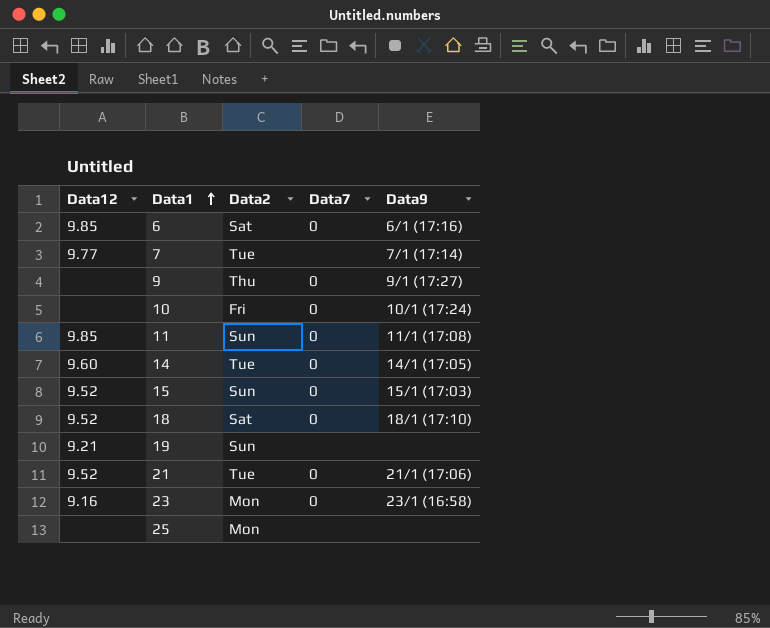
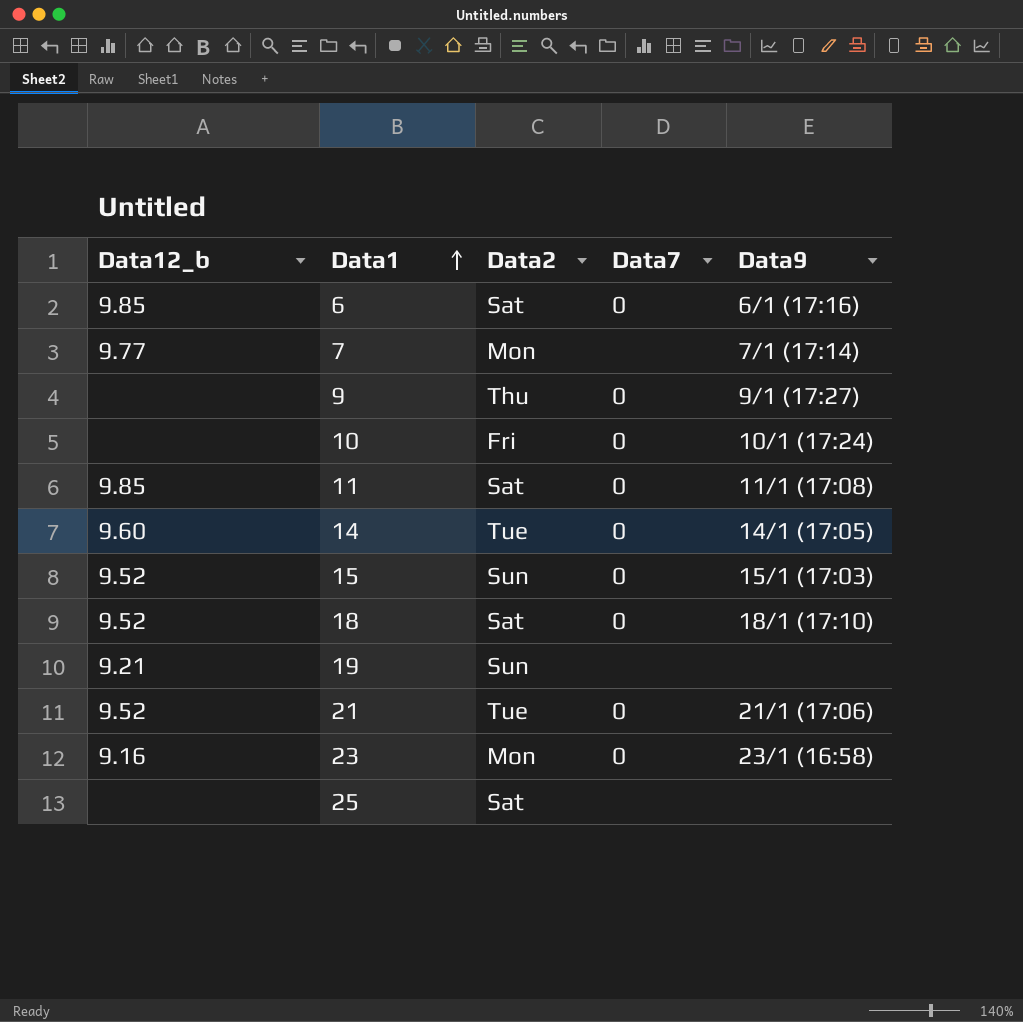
column name: Data12 -> Data12_b
7 | Data2: Tue -> Mon
11 | Data2: Sun -> Sat
25 | Data2: Mon -> Sat

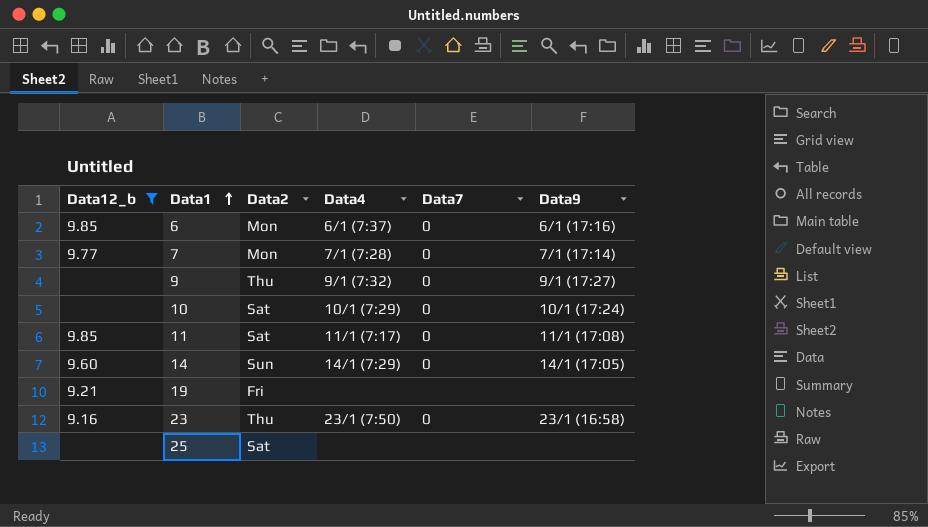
filter: none -> Data12_b != 9.52
column Data4 | position: none -> 4
6 | Data2: Sat -> Mon
7 | Data7: none -> 0
10 | Data2: Fri -> Sat
14 | Data2: Tue -> Sun
19 | Data2: Sun -> Fri
23 | Data2: Mon -> Thu

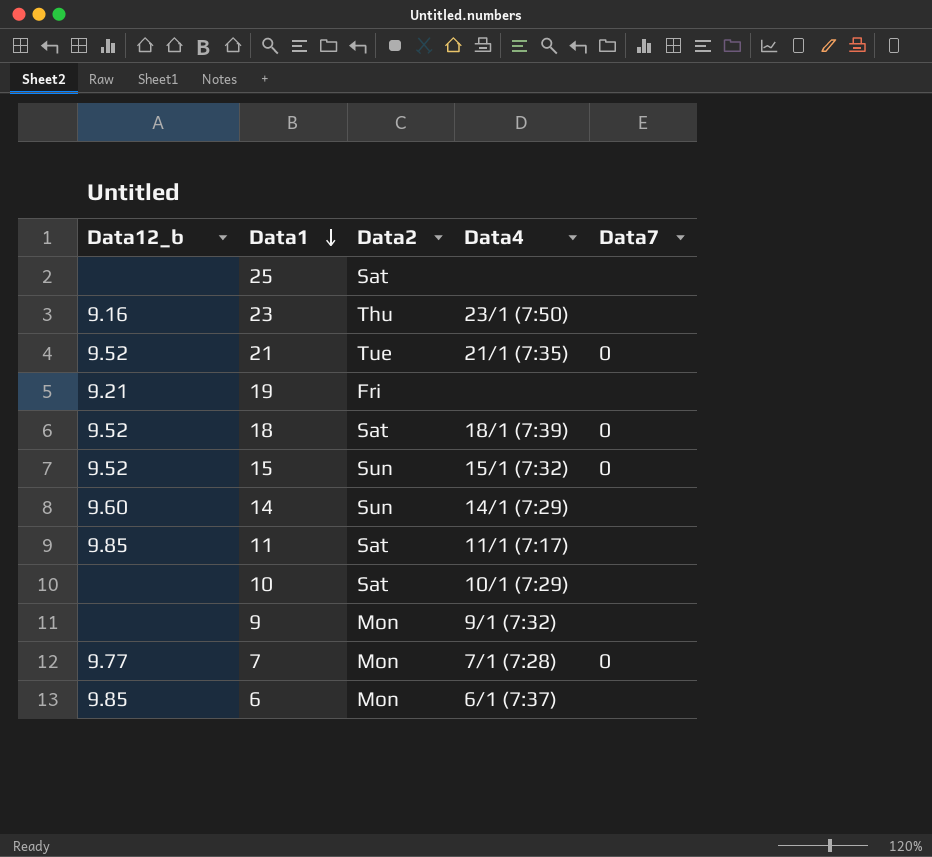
filter: Data12_b != 9.52 -> none
row order: Data1 ascending -> Data1 descending
column Data9 | position: 6 -> none
23 | Data7: 0 -> none
14 | Data7: 0 -> none
11 | Data7: 0 -> none
10 | Data7: 0 -> none
9 | Data2: Thu -> Mon
9 | Data7: 0 -> none
6 | Data7: 0 -> none

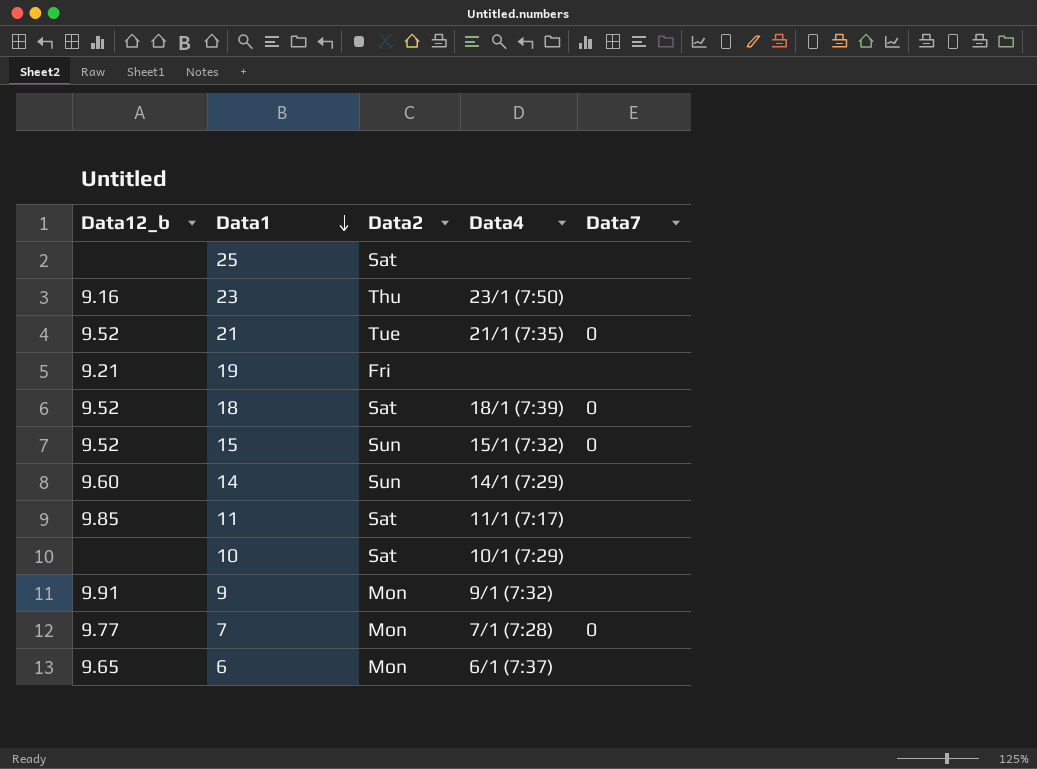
9 | Data12_b: none -> 9.91
6 | Data12_b: 9.85 -> 9.65

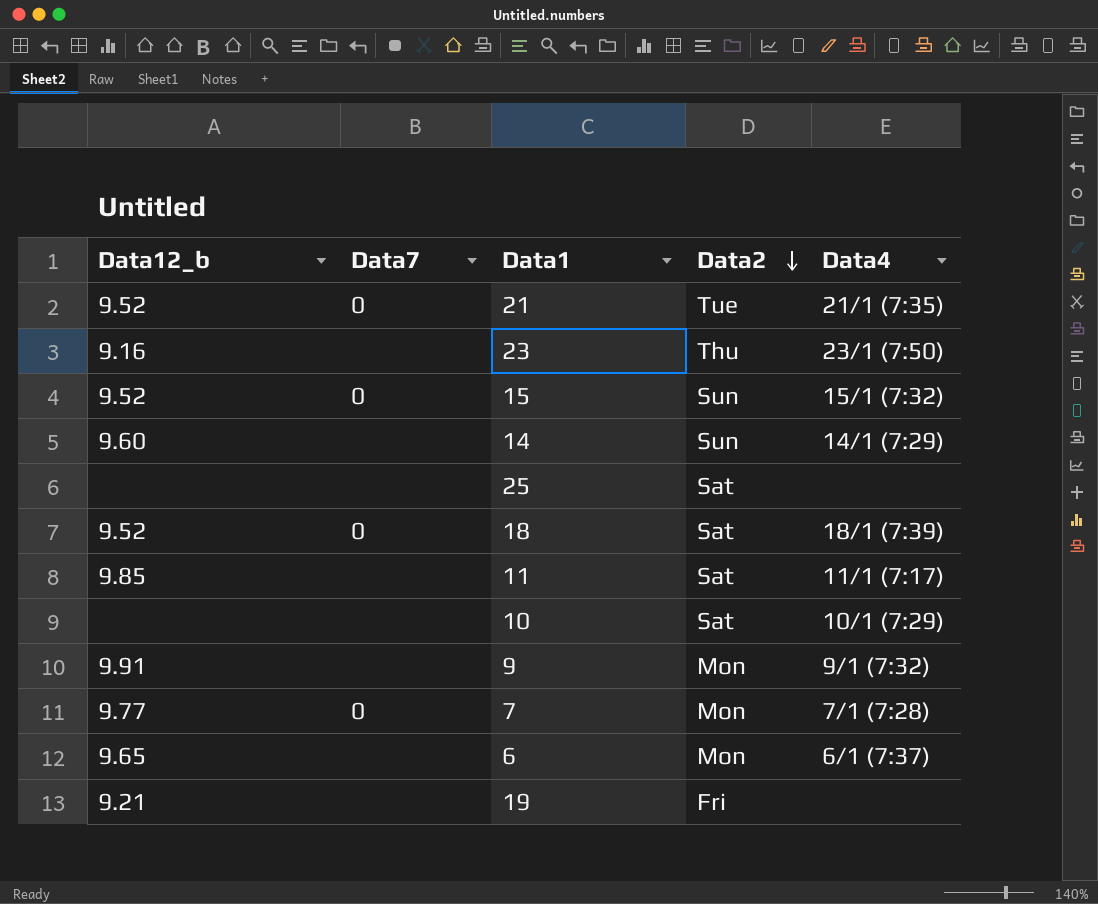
row order: Data1 descending -> Data2 descending
column Data7 | position: 5 -> 2

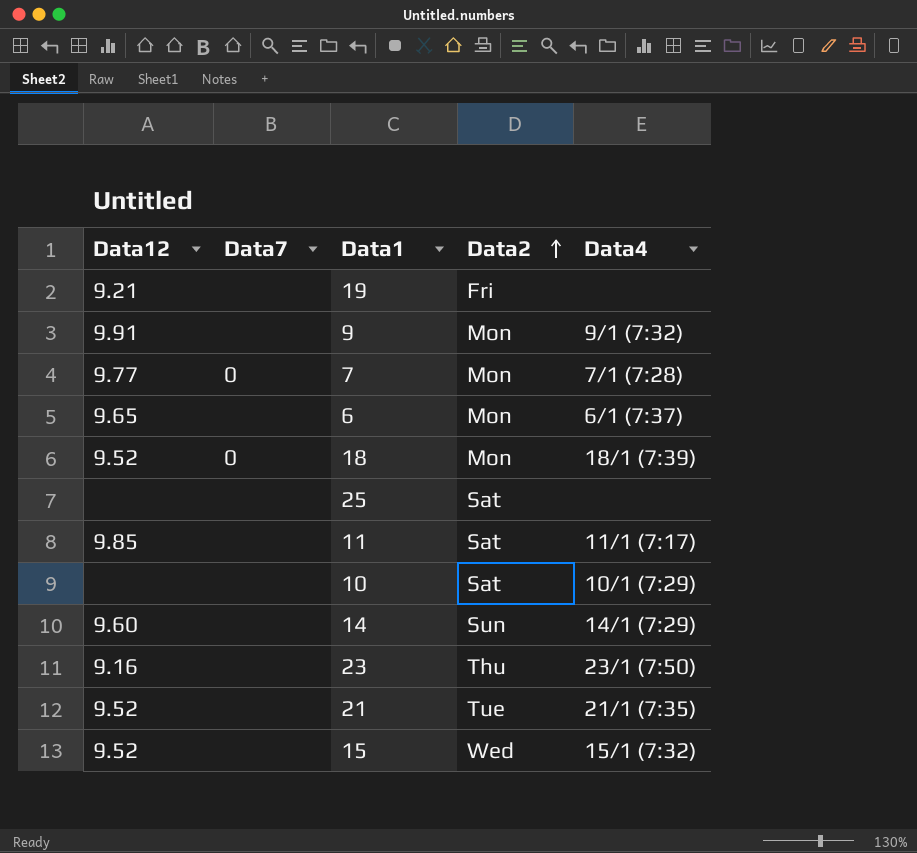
row order: Data2 descending -> Data2 ascending
column name: Data12_b -> Data12
18 | Data2: Sat -> Mon
21 | Data7: 0 -> none
15 | Data7: 0 -> none
15 | Data2: Sun -> Wed

